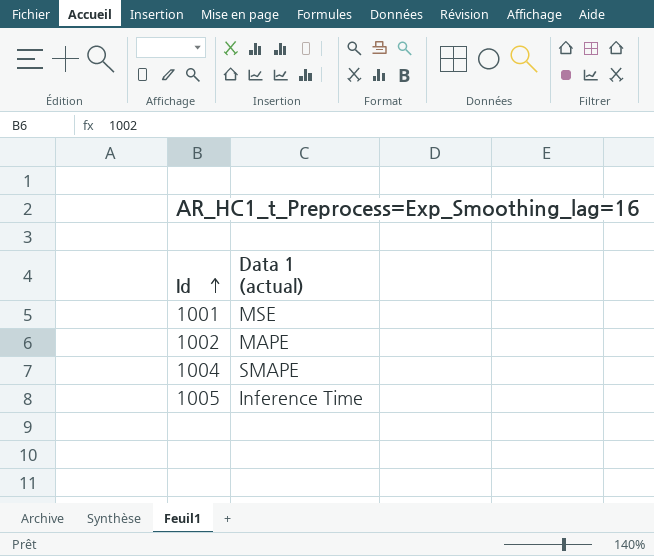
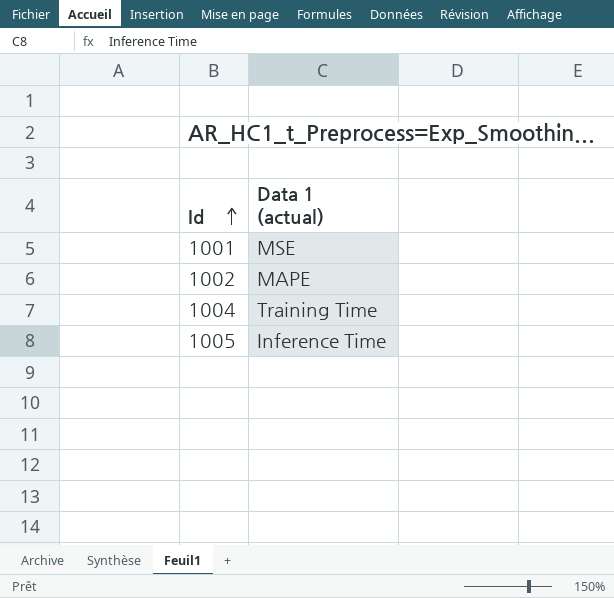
1004 | Data 1 (actual): SMAPE -> Training Time

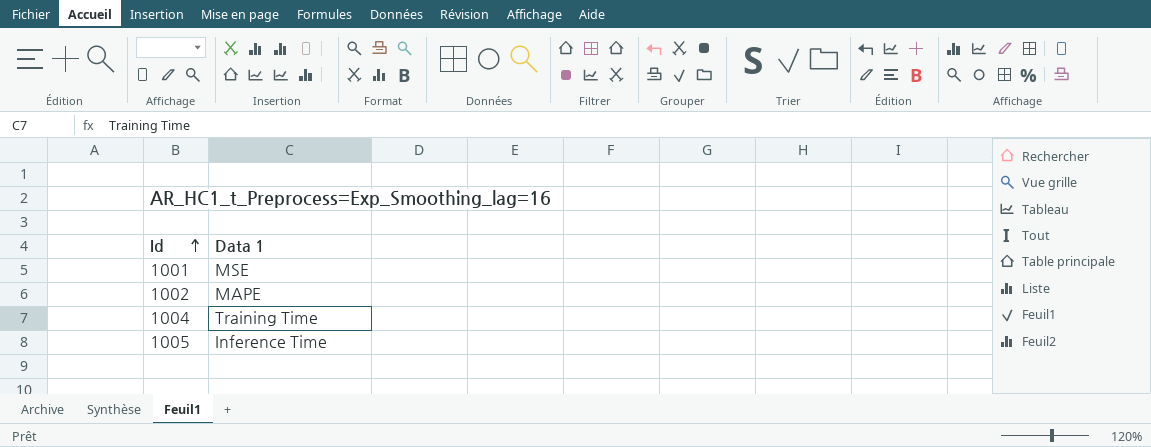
column name: Data 1 (actual) -> Data 1

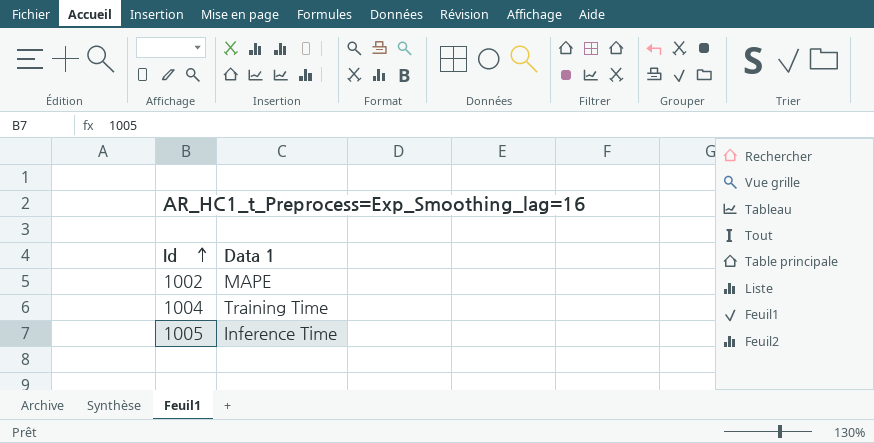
row 1001: MSE -> none

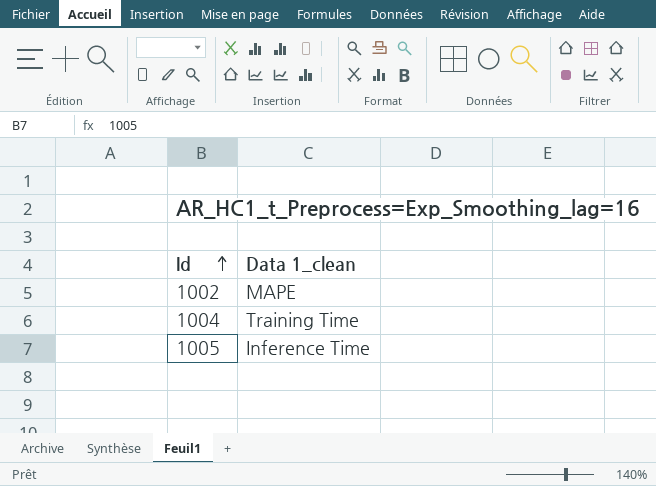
column name: Data 1 -> Data 1_clean

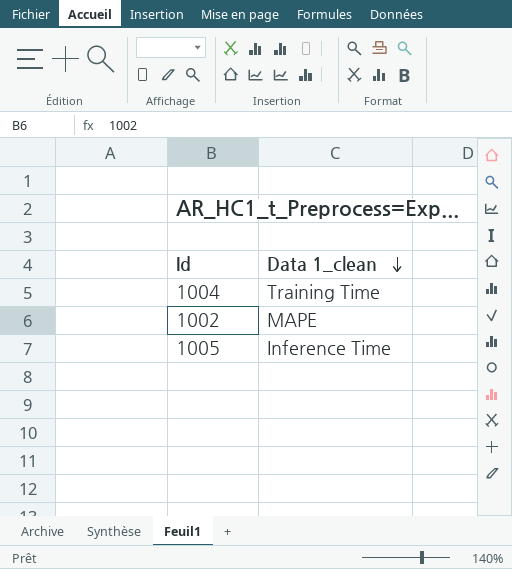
row order: Id ascending -> Data 1_clean descending

